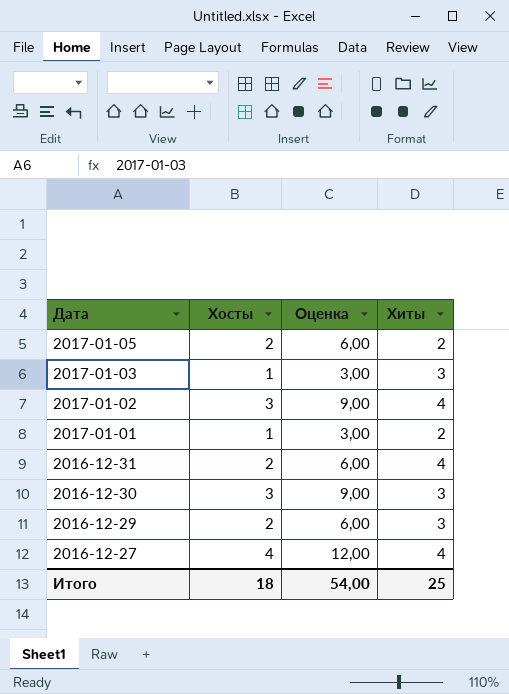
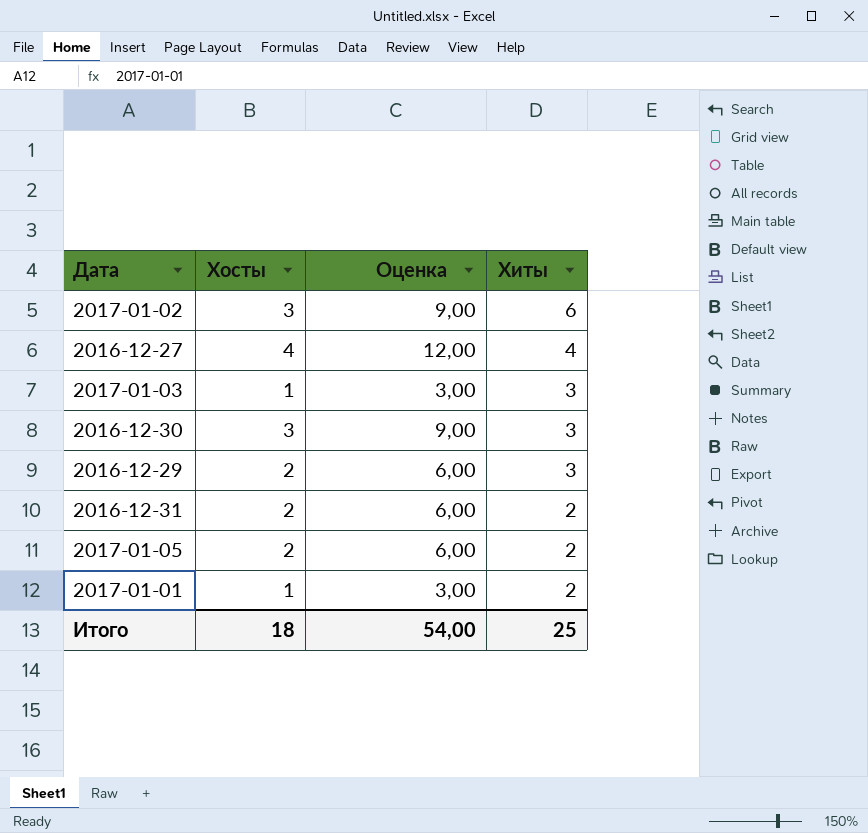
row order: Дата descending -> Хиты descending
2017-01-02 | Хиты: 4 -> 6
2016-12-31 | Хиты: 4 -> 2

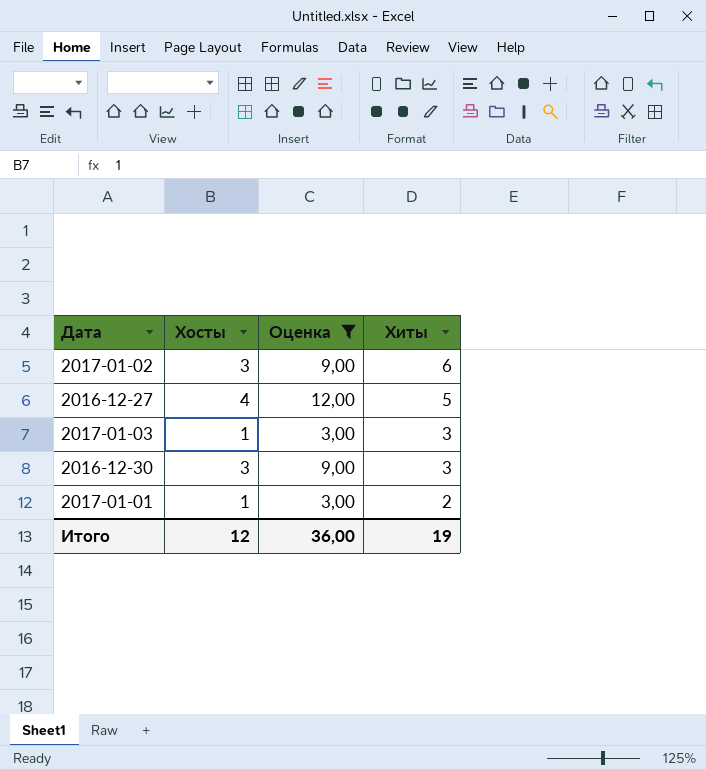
filter: none -> Оценка != 6,00
2016-12-27 | Хиты: 4 -> 5
Итого | Хосты: 18 -> 12
Итого | Оценка: 54,00 -> 36,00
Итого | Хиты: 25 -> 19

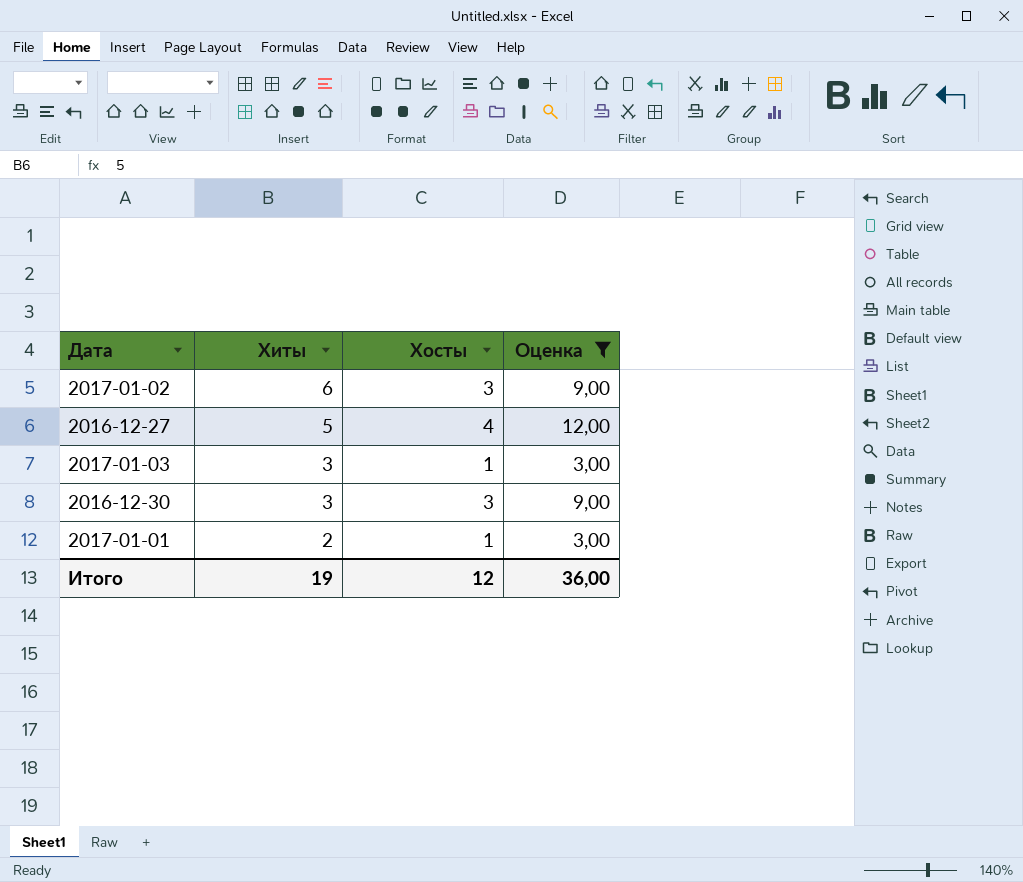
column Хиты | position: 4 -> 2

